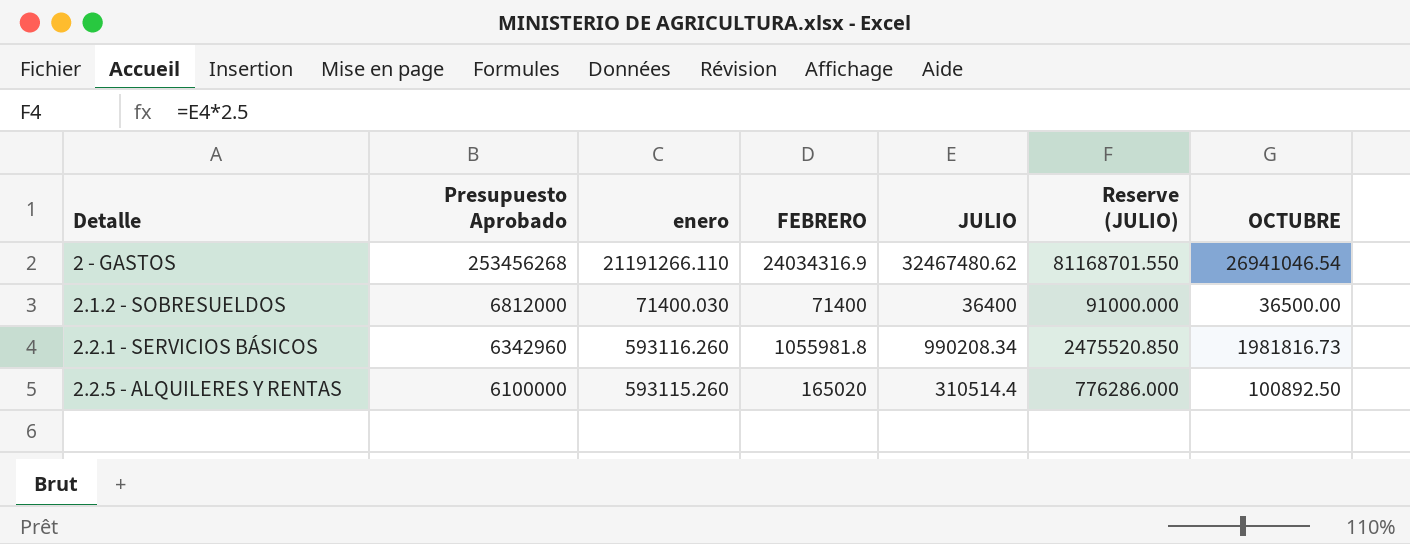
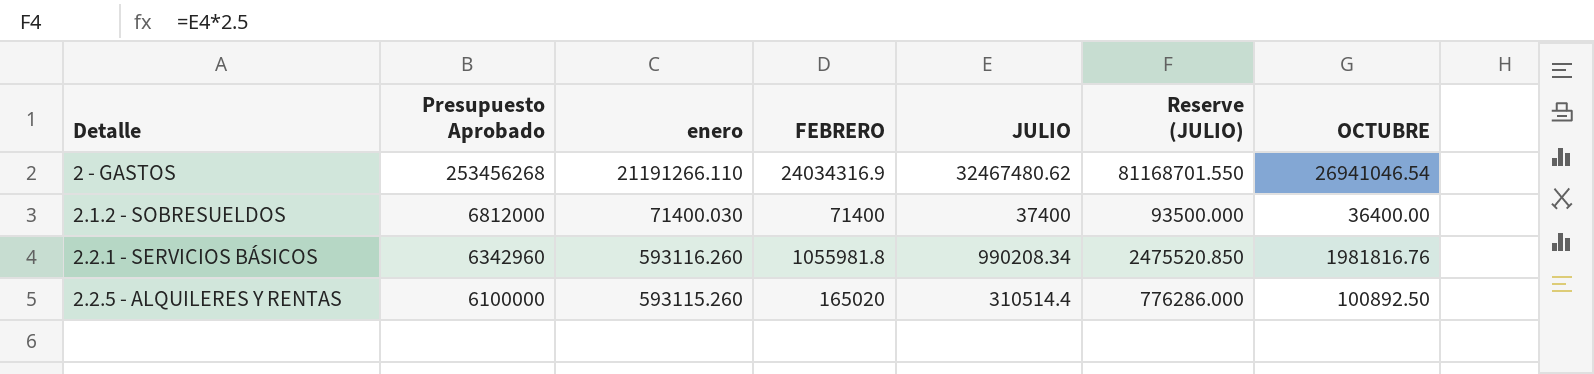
2.1.2 - SOBRESUELDOS | JULIO: 36400 -> 37400
2.1.2 - SOBRESUELDOS | Reserve (JULIO): 91000.000 -> 93500.000
2.1.2 - SOBRESUELDOS | OCTUBRE: 36500.00 -> 36400.00
2.2.1 - SERVICIOS BÁSICOS | OCTUBRE: 1981816.73 -> 1981816.76

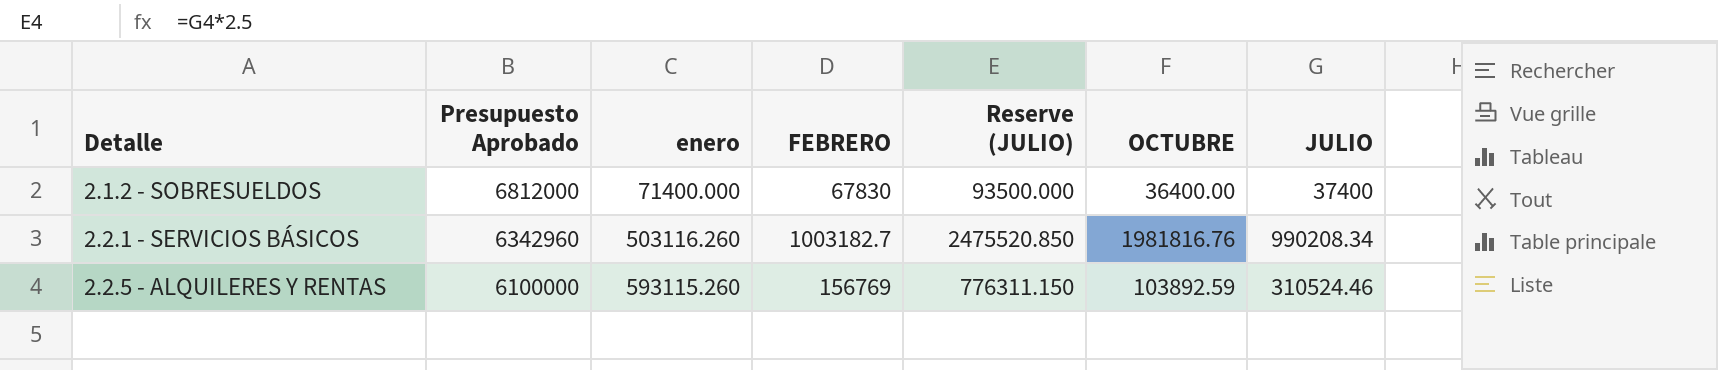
column JULIO | position: 5 -> 7
row 2 - GASTOS: 253456268 | 21191266.110 | 24034316.9 | 32467480.62 | 81168701.550 | 26941046.54 -> none
2.1.2 - SOBRESUELDOS | enero: 71400.030 -> 71400.000
2.1.2 - SOBRESUELDOS | FEBRERO: 71400 -> 67830
2.2.1 - SERVICIOS BÁSICOS | enero: 593116.260 -> 503116.260
2.2.1 - SERVICIOS BÁSICOS | FEBRERO: 1055981.8 -> 1003182.7
2.2.5 - ALQUILERES Y RENTAS | FEBRERO: 165020 -> 156769
2.2.5 - ALQUILERES Y RENTAS | Reserve (JULIO): 776286.000 -> 776311.150
2.2.5 - ALQUILERES Y RENTAS | OCTUBRE: 100892.50 -> 103892.59
2.2.5 - ALQUILERES Y RENTAS | JULIO: 310514.4 -> 310524.46

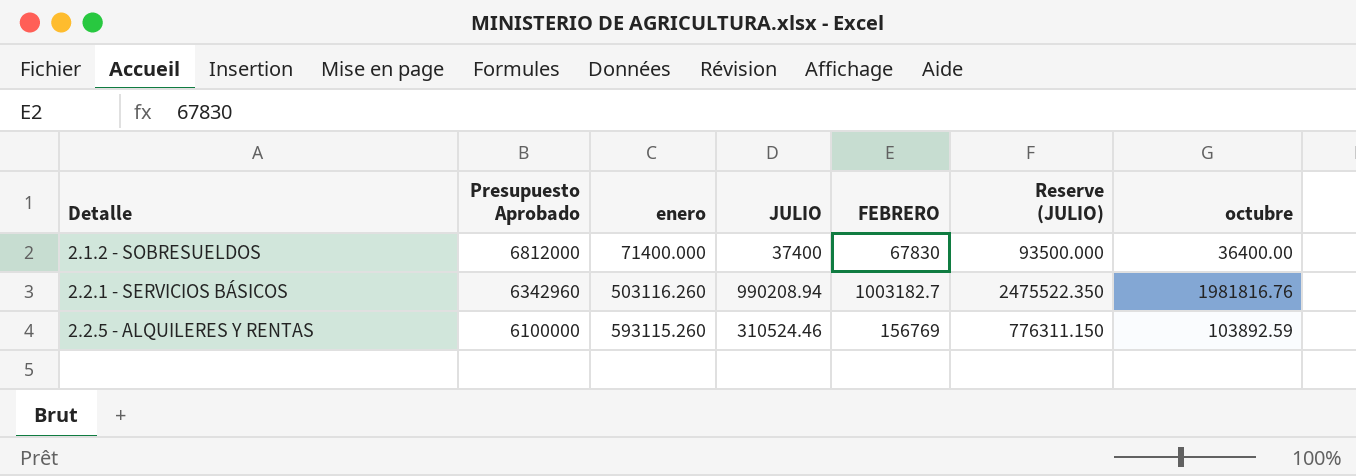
column JULIO | position: 7 -> 4
column name: OCTUBRE -> octubre
2.2.1 - SERVICIOS BÁSICOS | JULIO: 990208.34 -> 990208.94
2.2.1 - SERVICIOS BÁSICOS | Reserve (JULIO): 2475520.850 -> 2475522.350

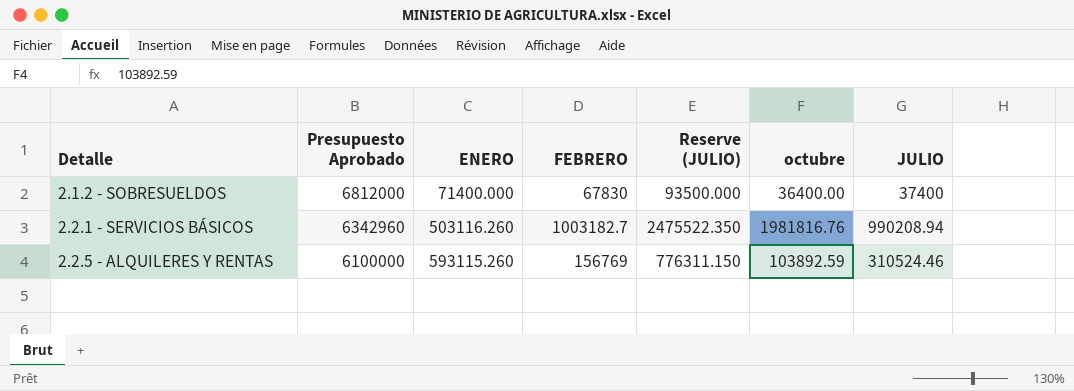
column name: enero -> ENERO
column JULIO | position: 4 -> 7

